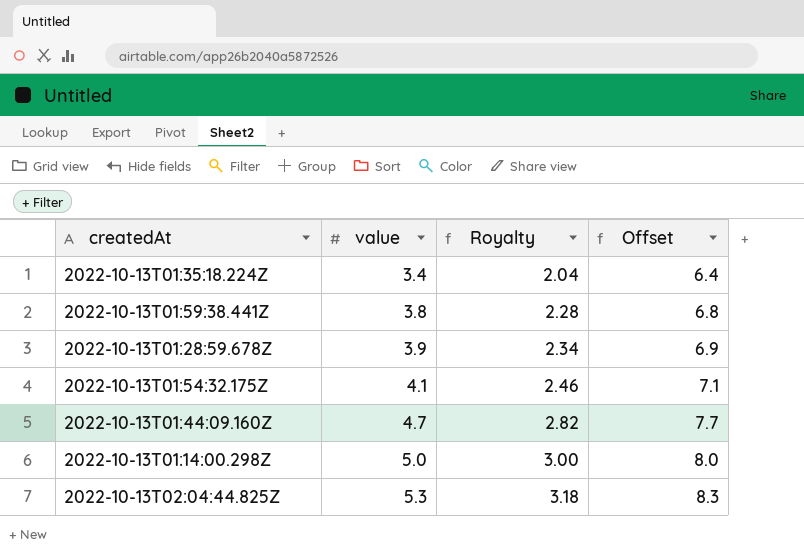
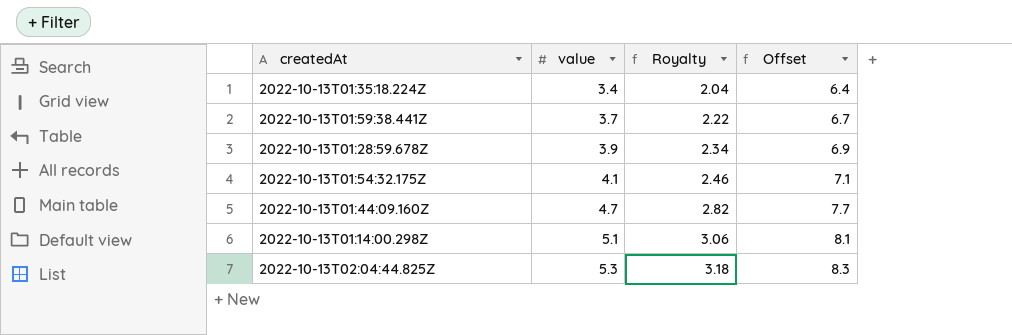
2022-10-13T01:59:38.441Z | value: 3.8 -> 3.7
2022-10-13T01:59:38.441Z | Royalty: 2.28 -> 2.22
2022-10-13T01:59:38.441Z | Offset: 6.8 -> 6.7
2022-10-13T01:14:00.298Z | value: 5.0 -> 5.1
2022-10-13T01:14:00.298Z | Royalty: 3.00 -> 3.06
2022-10-13T01:14:00.298Z | Offset: 8.0 -> 8.1

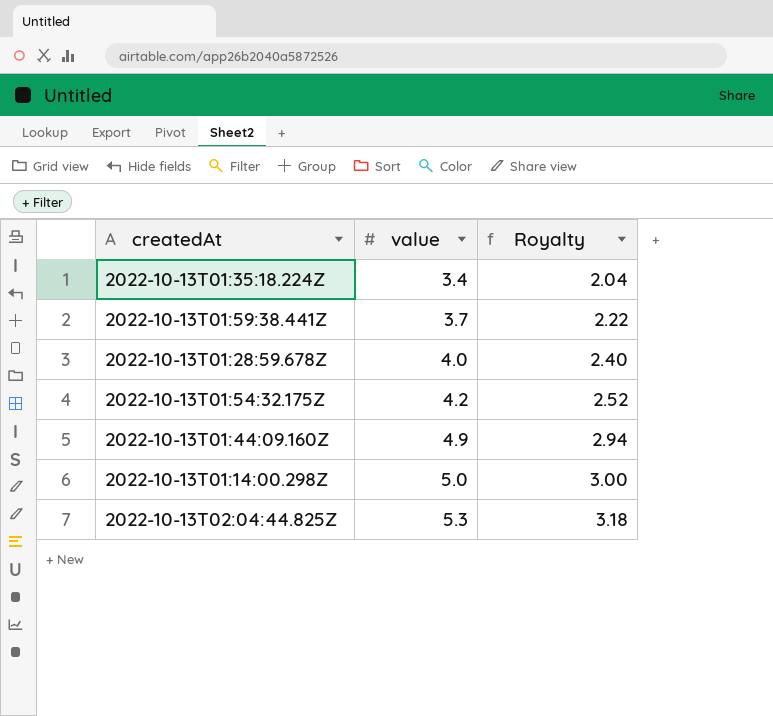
column Offset | formula: [value] + 3 -> none
2022-10-13T01:28:59.678Z | value: 3.9 -> 4.0
2022-10-13T01:28:59.678Z | Royalty: 2.34 -> 2.40
2022-10-13T01:54:32.175Z | value: 4.1 -> 4.2
2022-10-13T01:54:32.175Z | Royalty: 2.46 -> 2.52
2022-10-13T01:44:09.160Z | value: 4.7 -> 4.9
2022-10-13T01:44:09.160Z | Royalty: 2.82 -> 2.94
2022-10-13T01:14:00.298Z | value: 5.1 -> 5.0
2022-10-13T01:14:00.298Z | Royalty: 3.06 -> 3.00

